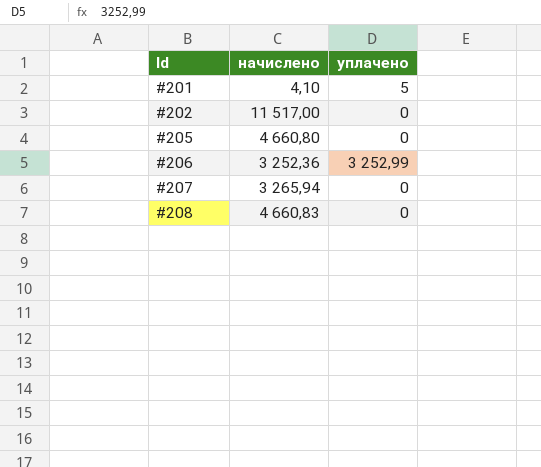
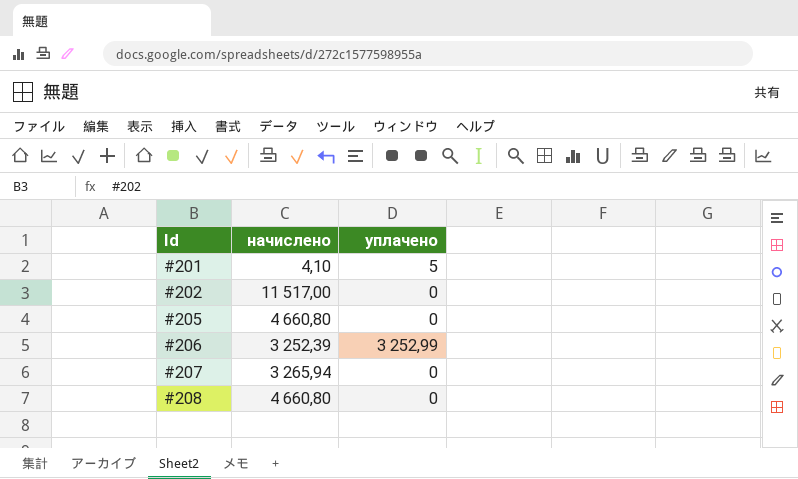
#206 | начислено: 3 252,36 -> 3 252,39
#208 | начислено: 4 660,83 -> 4 660,80

